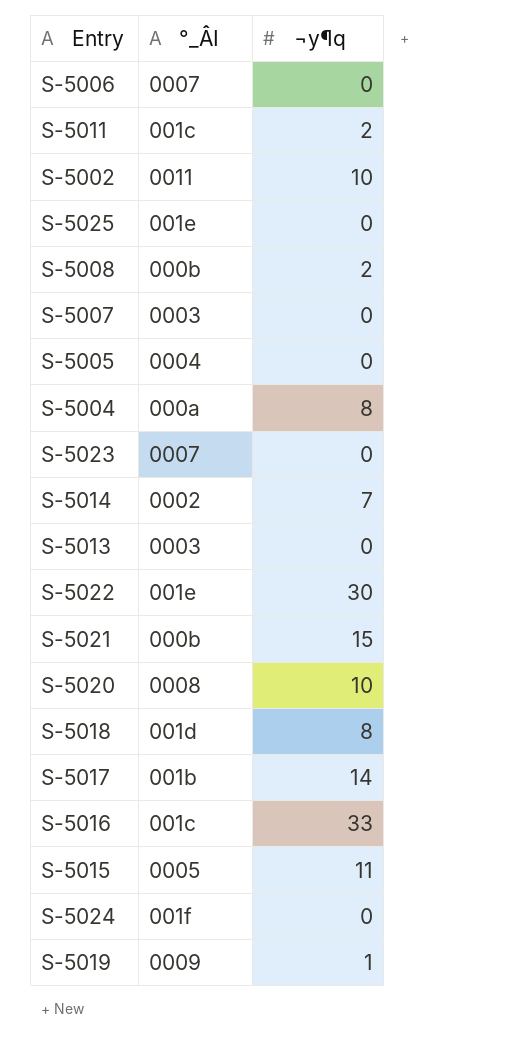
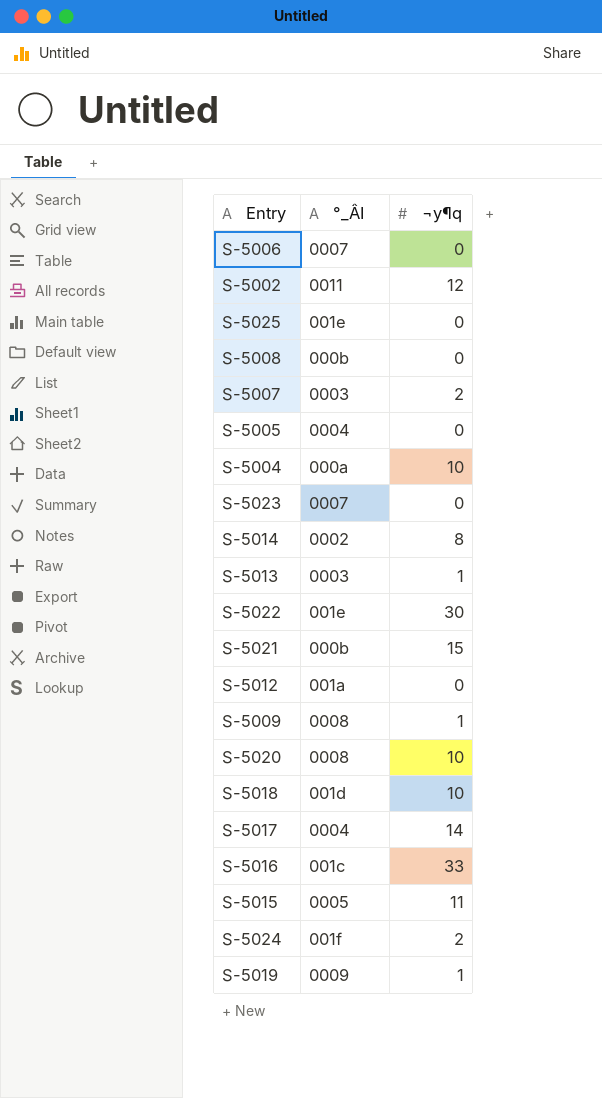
row S-5011: 001c | 2 -> none
S-5002 | ¬y¶q: 10 -> 12
S-5008 | ¬y¶q: 2 -> 0
S-5007 | ¬y¶q: 0 -> 2
S-5004 | ¬y¶q: 8 -> 10
S-5014 | ¬y¶q: 7 -> 8
S-5013 | ¬y¶q: 0 -> 1
row S-5012: none -> 001a | 0
row S-5009: none -> 0008 | 1
S-5018 | ¬y¶q: 8 -> 10
S-5017 | °_ÂI: 001b -> 0004
S-5024 | ¬y¶q: 0 -> 2

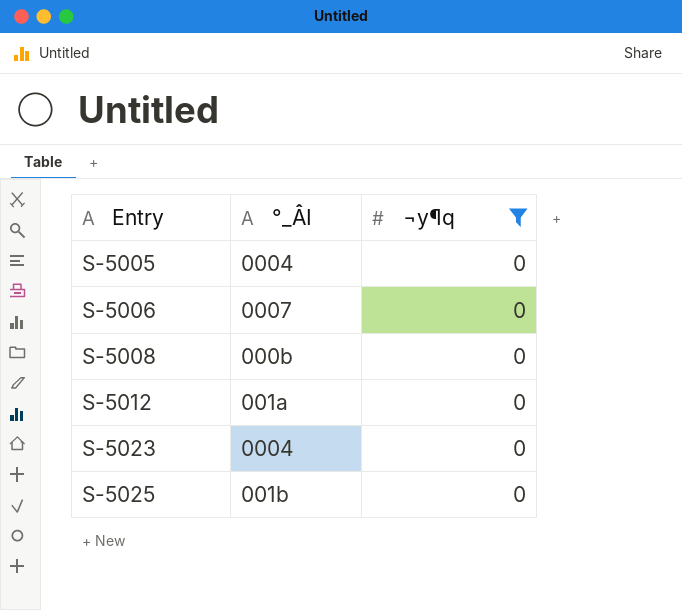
filter: none -> ¬y¶q = 0
row order: none -> Entry ascending
S-5023 | °_ÂI: 0007 -> 0004
S-5025 | °_ÂI: 001e -> 001b

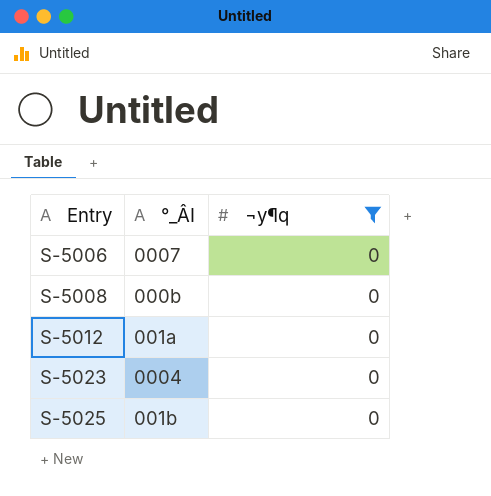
row S-5005: 0004 | 0 -> none

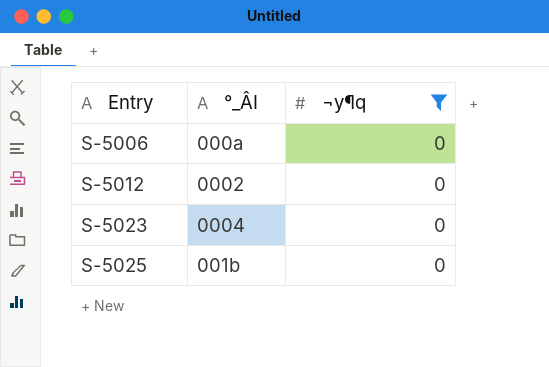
row S-5008: 000b | 0 -> none
S-5006 | °_ÂI: 0007 -> 000a
S-5012 | °_ÂI: 001a -> 0002

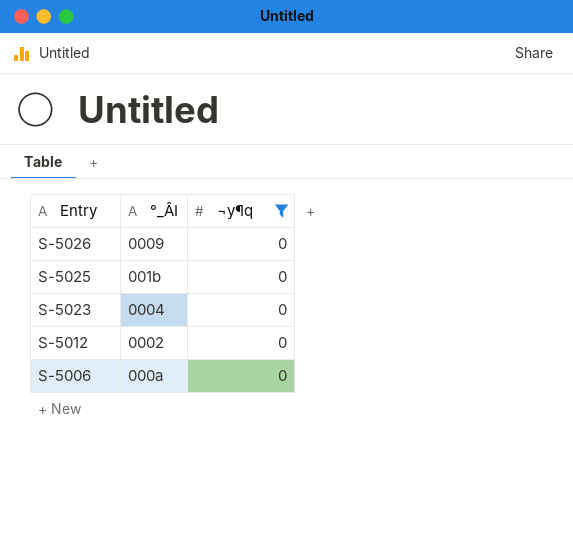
row order: Entry ascending -> Entry descending
row S-5026: none -> 0009 | 0

